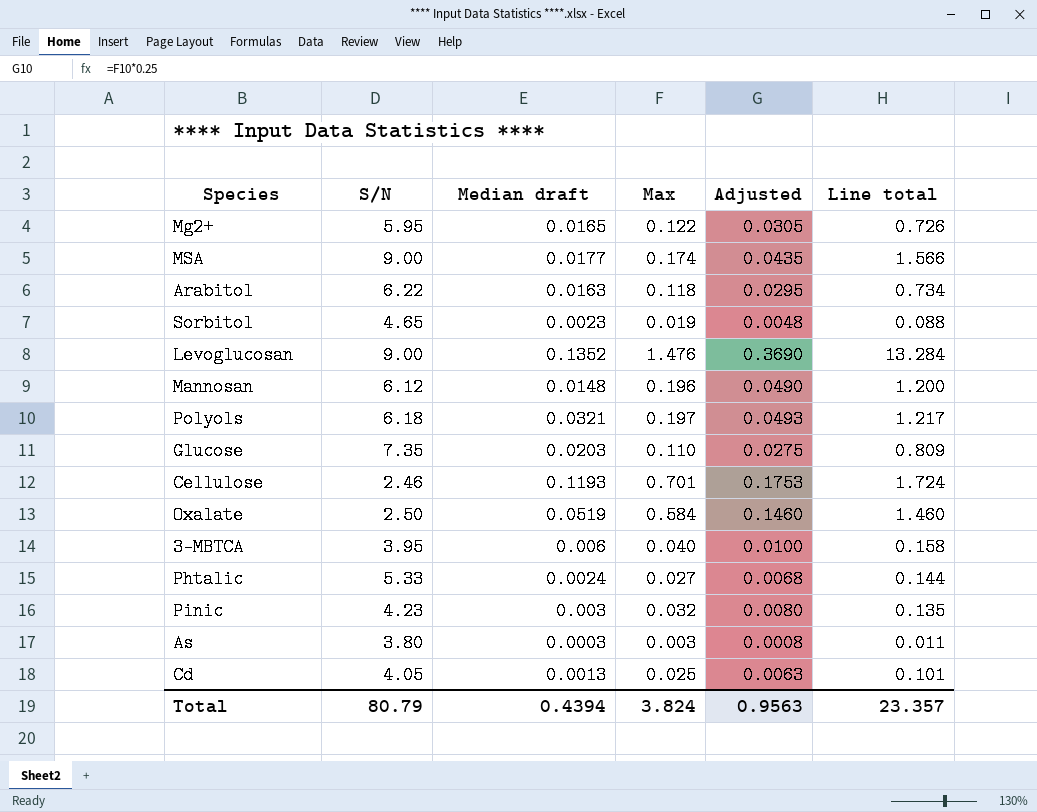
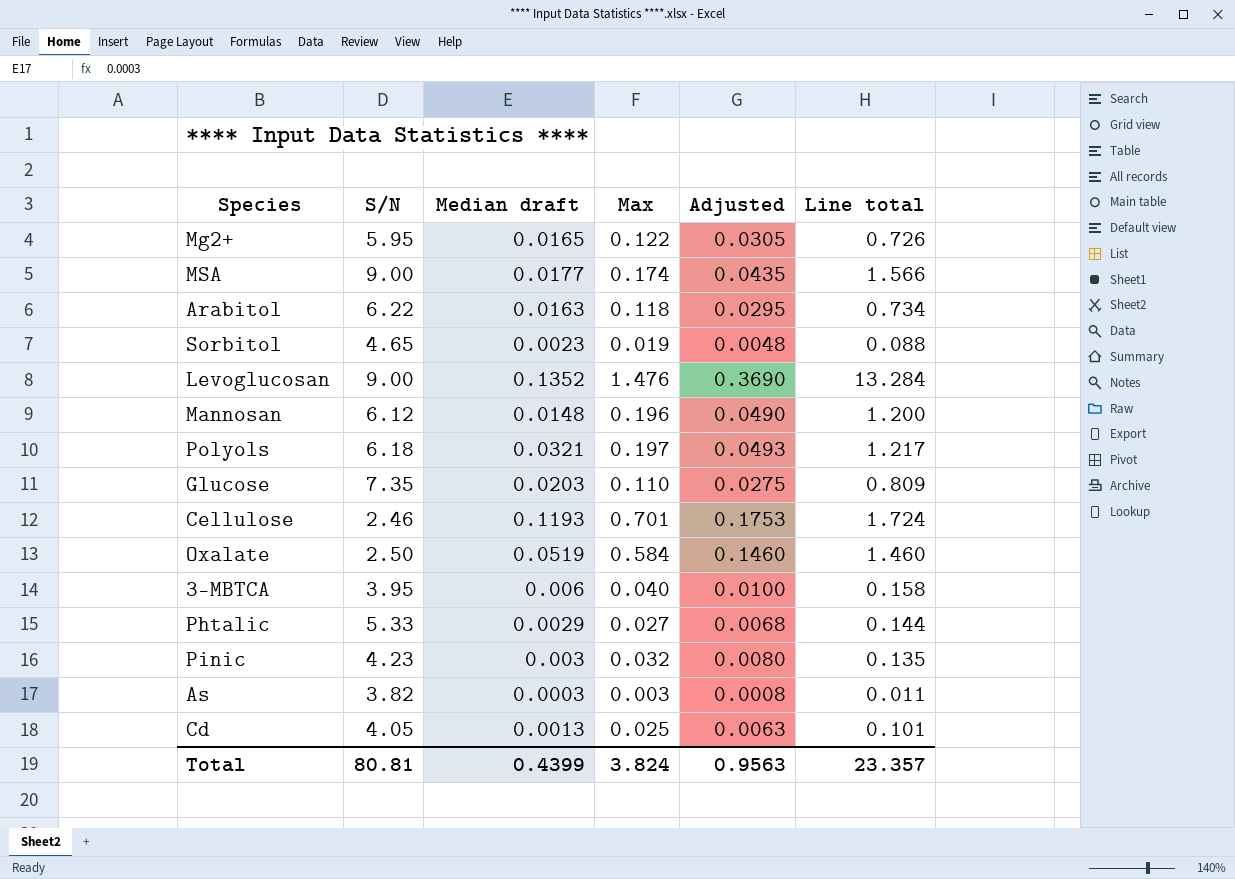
Phtalic | Median draft: 0.0024 -> 0.0029
As | S/N: 3.80 -> 3.82
Total | S/N: 80.79 -> 80.81
Total | Median draft: 0.4394 -> 0.4399

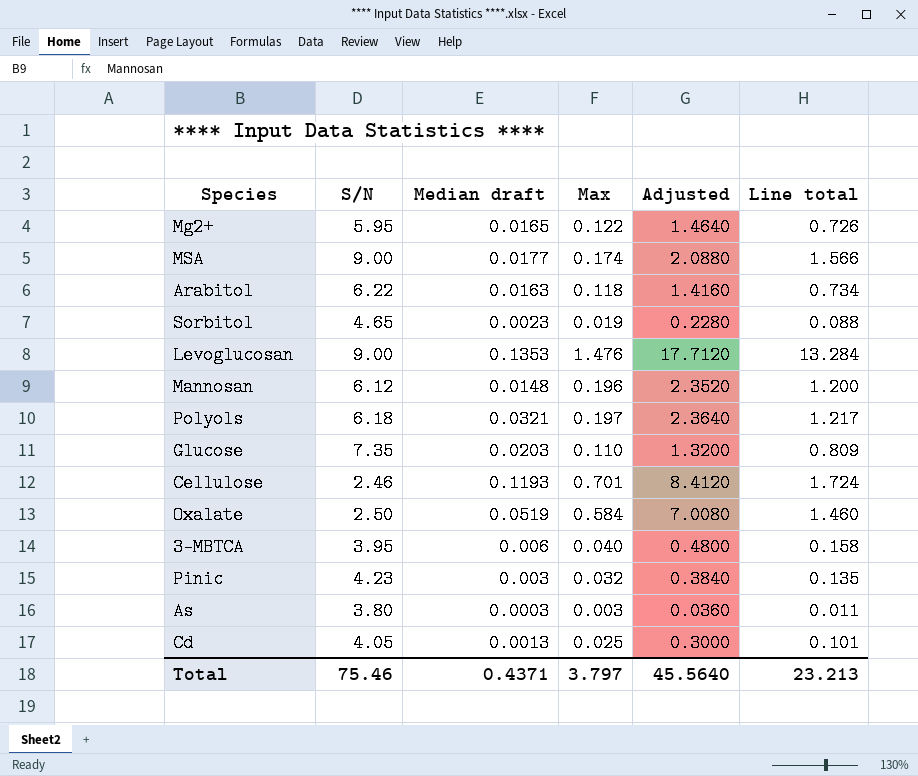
column Adjusted | formula: [Max] * 0.25 -> [Max] * 12
row Phtalic: 5.33 | 0.0029 | 0.027 | 0.0068 | 0.144 -> none
Levoglucosan | Median draft: 0.1352 -> 0.1353
As | S/N: 3.82 -> 3.80
Total | S/N: 80.81 -> 75.46
Total | Median draft: 0.4399 -> 0.4371
Total | Max: 3.824 -> 3.797
Total | Adjusted: 0.9563 -> 45.5640
Total | Line total: 23.357 -> 23.213

